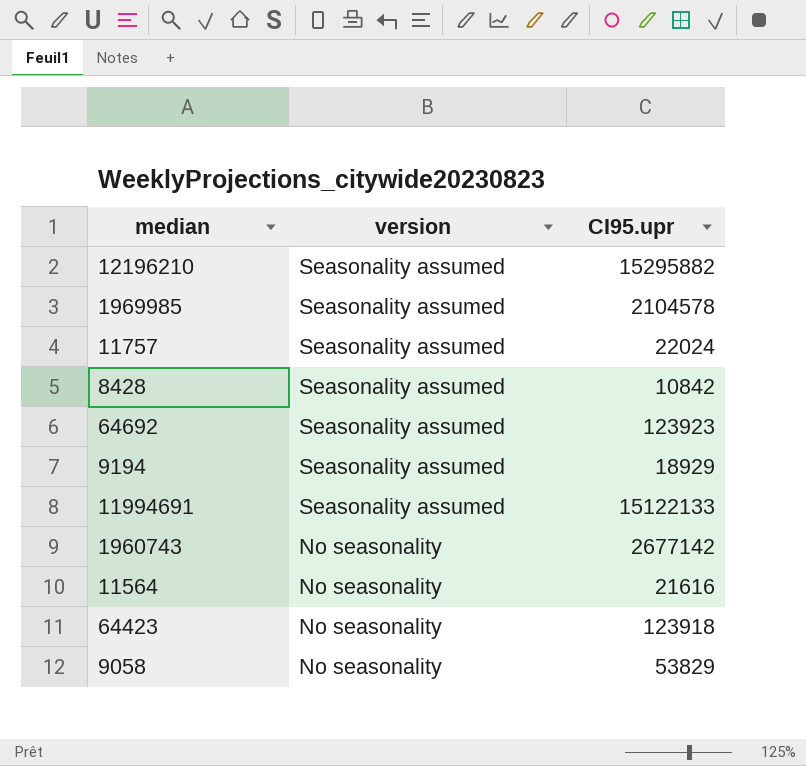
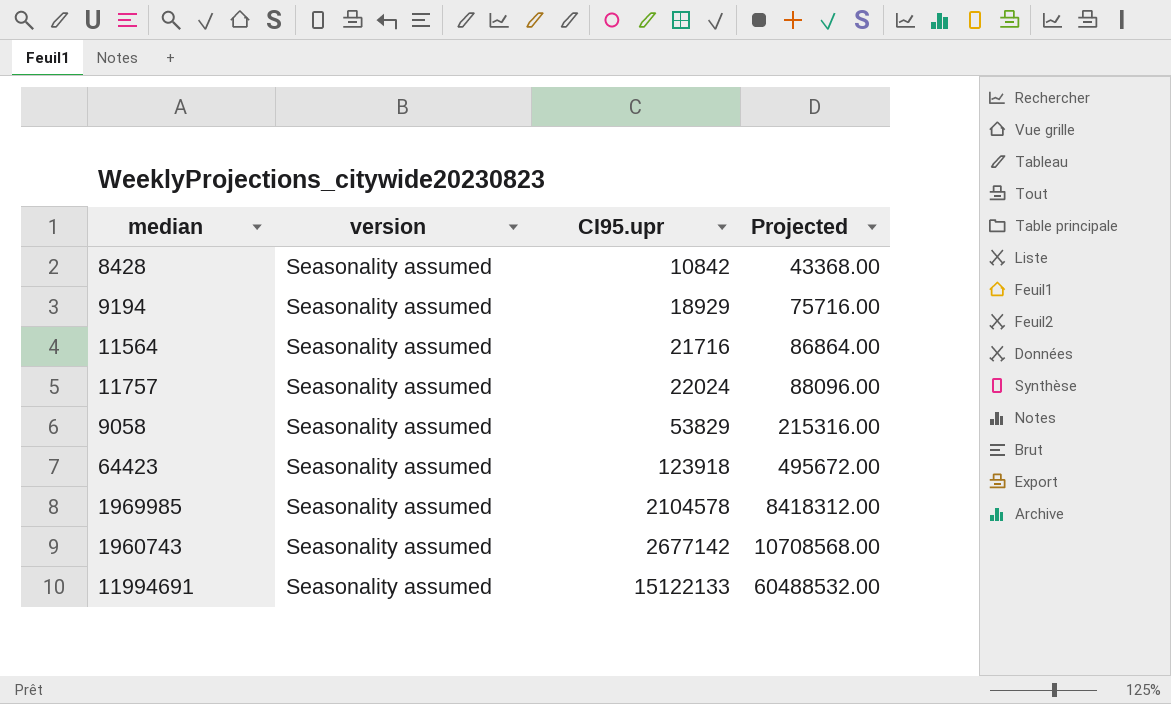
row order: version descending -> CI95.upr ascending
column Projected | formula: none -> [CI95.upr] * 4
row 12196210: Seasonality assumed | 15295882 -> none
row 64692: Seasonality assumed | 123923 -> none
11564 | version: No seasonality -> Seasonality assumed
11564 | CI95.upr: 21616 -> 21716
9058 | version: No seasonality -> Seasonality assumed
64423 | version: No seasonality -> Seasonality assumed
1960743 | version: No seasonality -> Seasonality assumed

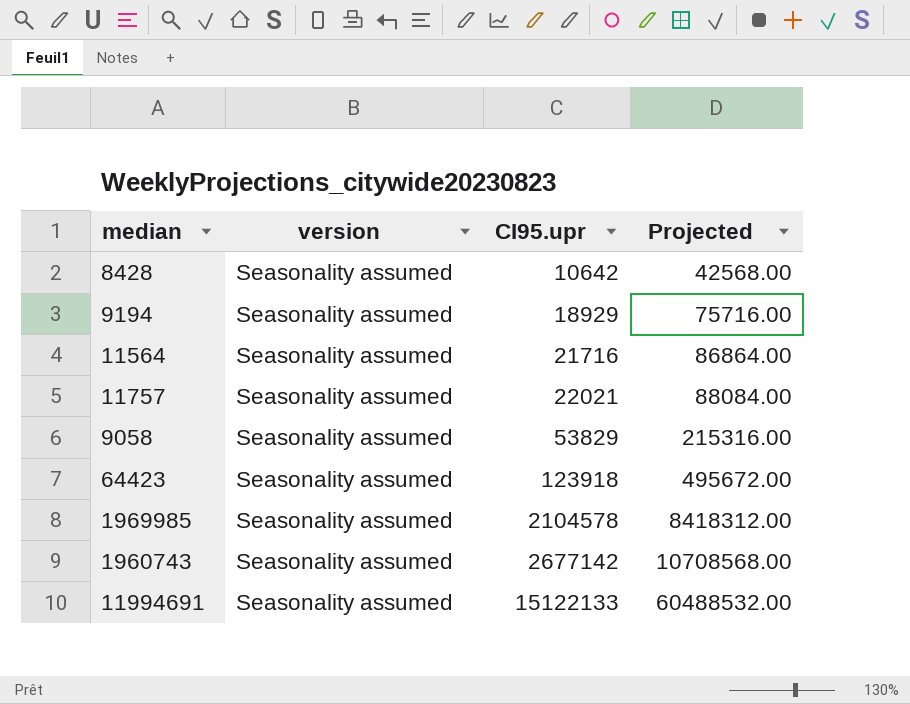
8428 | CI95.upr: 10842 -> 10642
8428 | Projected: 43368.00 -> 42568.00
11757 | CI95.upr: 22024 -> 22021
11757 | Projected: 88096.00 -> 88084.00

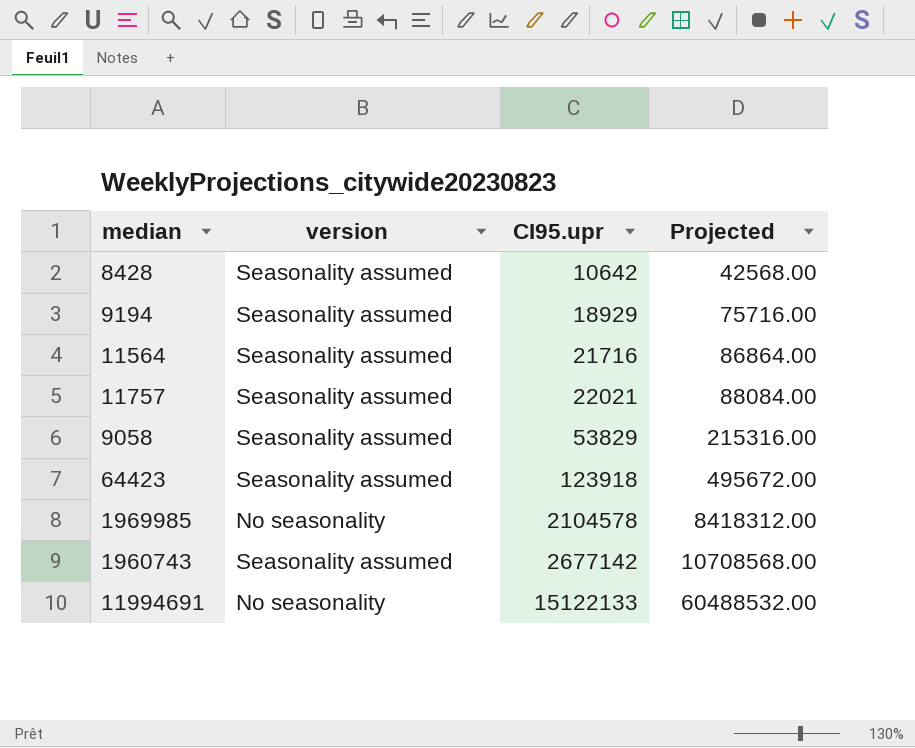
1969985 | version: Seasonality assumed -> No seasonality
11994691 | version: Seasonality assumed -> No seasonality

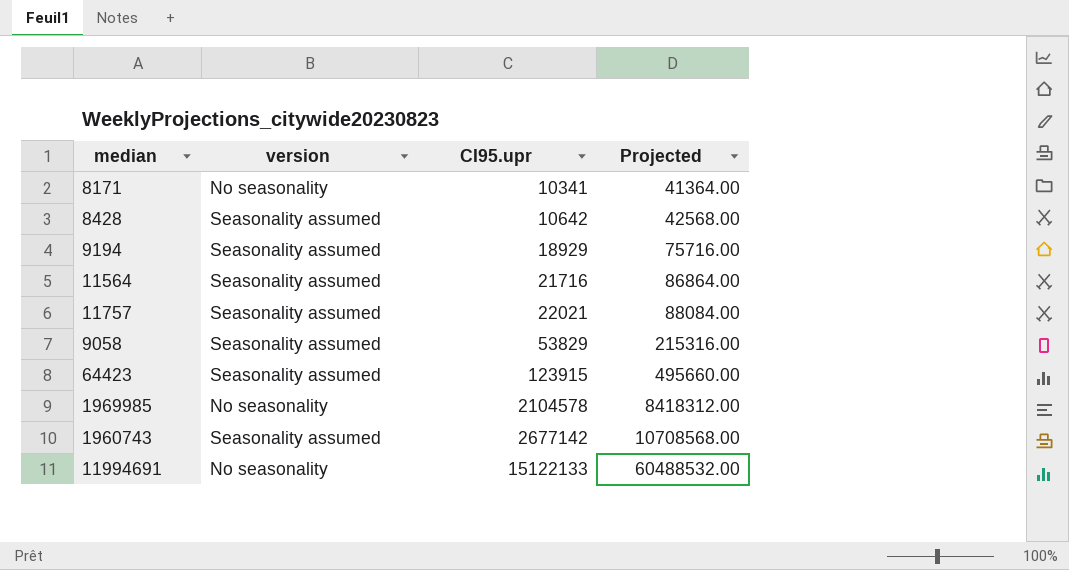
row 8171: none -> No seasonality | 10341 | 41364.00
64423 | CI95.upr: 123918 -> 123915
64423 | Projected: 495672.00 -> 495660.00

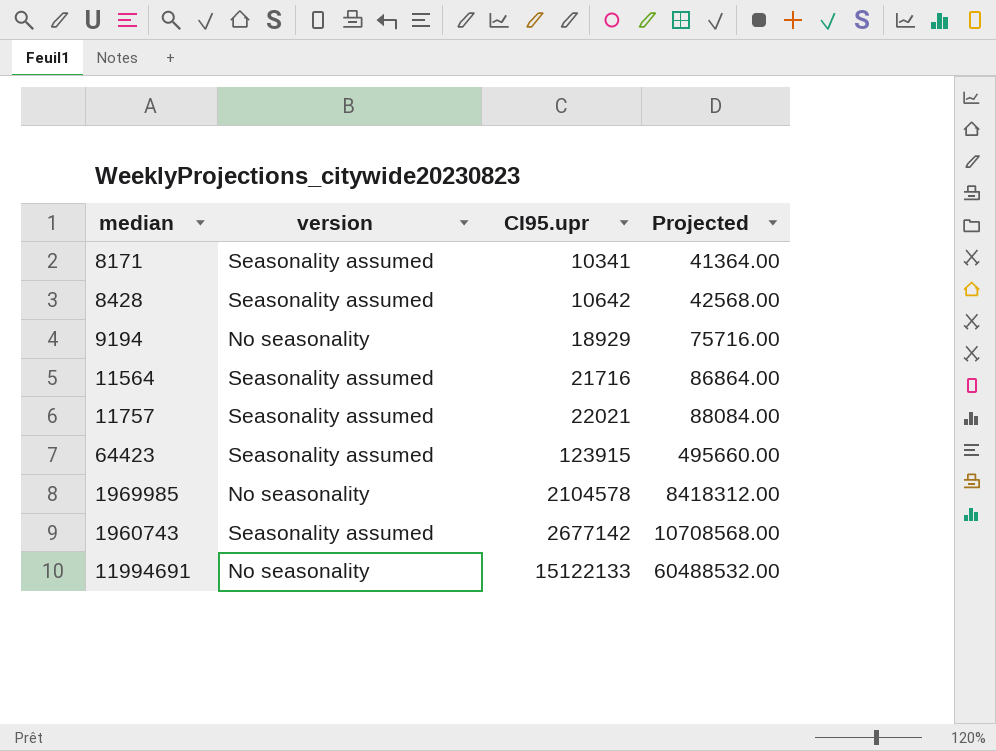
row 9058: Seasonality assumed | 53829 | 215316.00 -> none
8171 | version: No seasonality -> Seasonality assumed
9194 | version: Seasonality assumed -> No seasonality

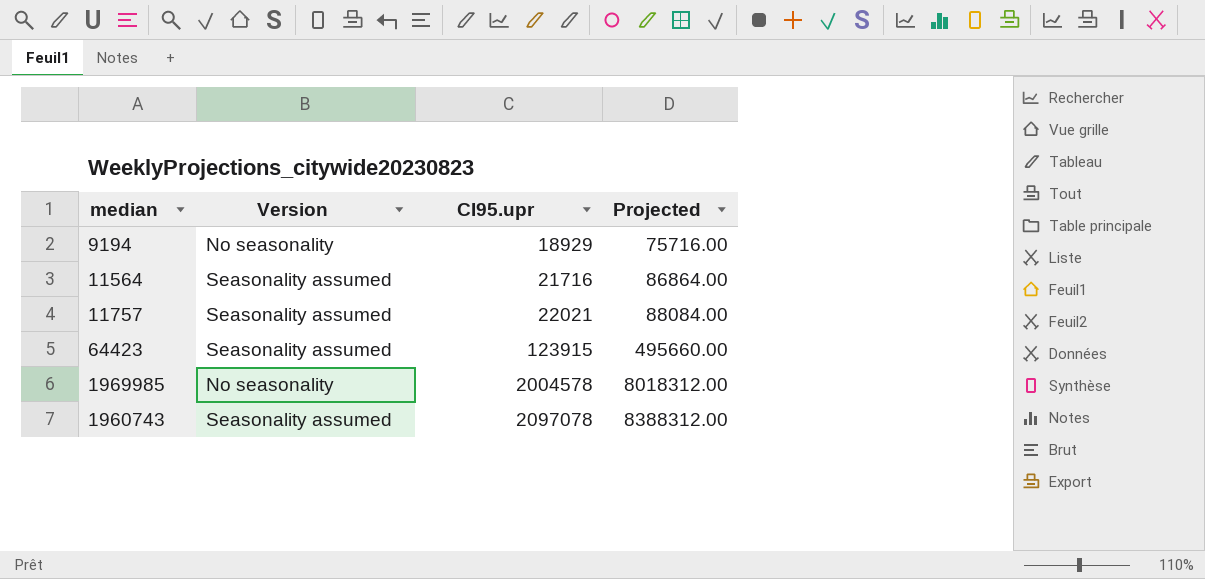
column name: version -> Version
row 8171: Seasonality assumed | 10341 | 41364.00 -> none
row 8428: Seasonality assumed | 10642 | 42568.00 -> none
row 11994691: No seasonality | 15122133 | 60488532.00 -> none
1969985 | CI95.upr: 2104578 -> 2004578
1969985 | Projected: 8418312.00 -> 8018312.00
1960743 | CI95.upr: 2677142 -> 2097078
1960743 | Projected: 10708568.00 -> 8388312.00

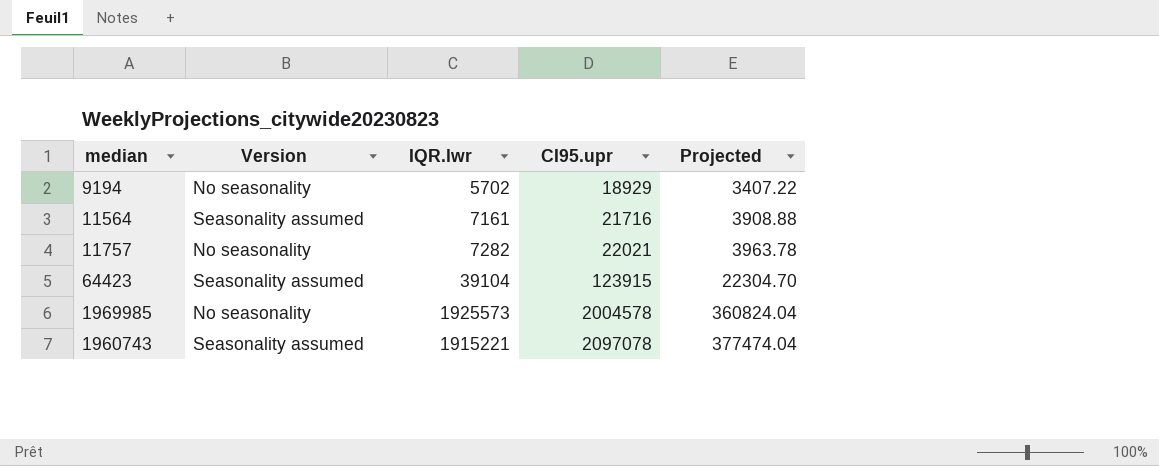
column IQR.lwr | position: none -> 3
column Projected | formula: [CI95.upr] * 4 -> [CI95.upr] * 0.18
11757 | Version: Seasonality assumed -> No seasonality

